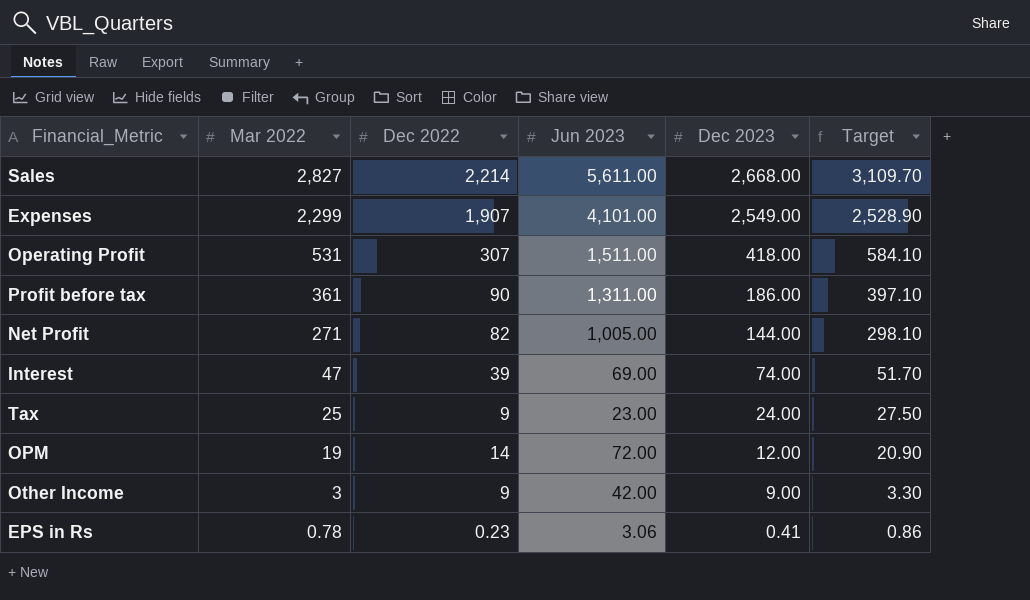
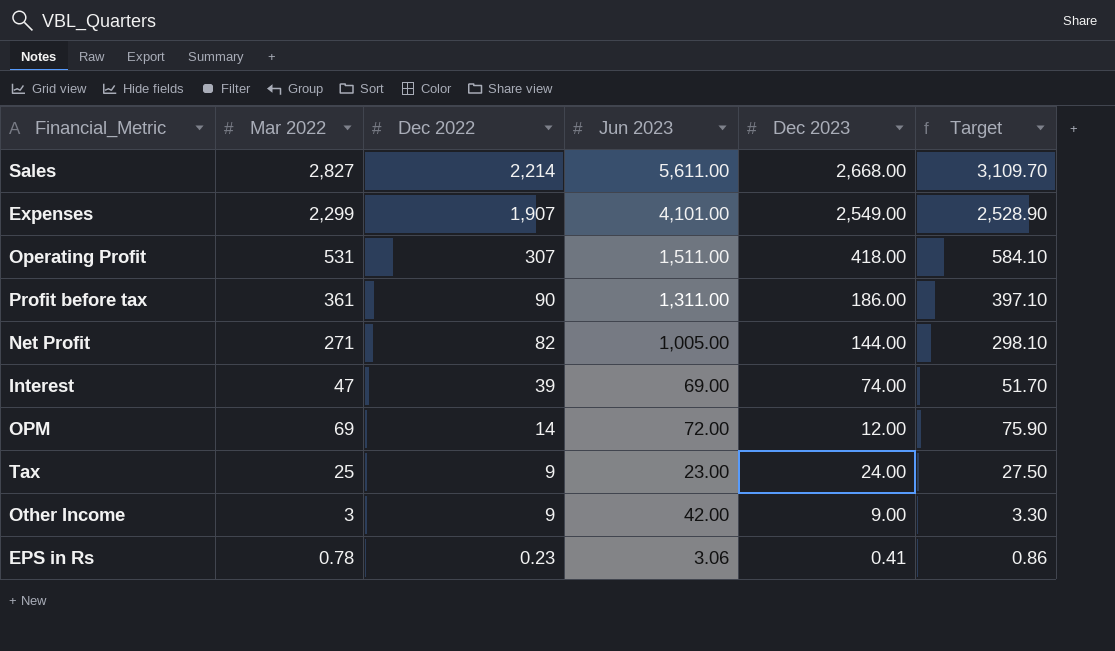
row order: Mar 2022 descending -> Dec 2022 descending
OPM | Mar 2022: 19 -> 69
OPM | Target: 20.90 -> 75.90

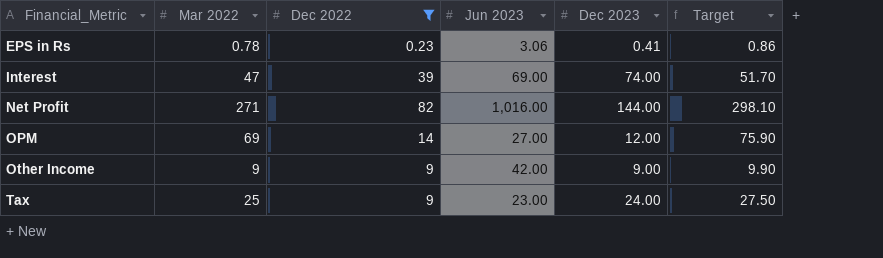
filter: none -> Dec 2022 <= 82
row order: Dec 2022 descending -> Financial_Metric ascending
Net Profit | Jun 2023: 1,005.00 -> 1,016.00
OPM | Jun 2023: 72.00 -> 27.00
Other Income | Mar 2022: 3 -> 9
Other Income | Target: 3.30 -> 9.90

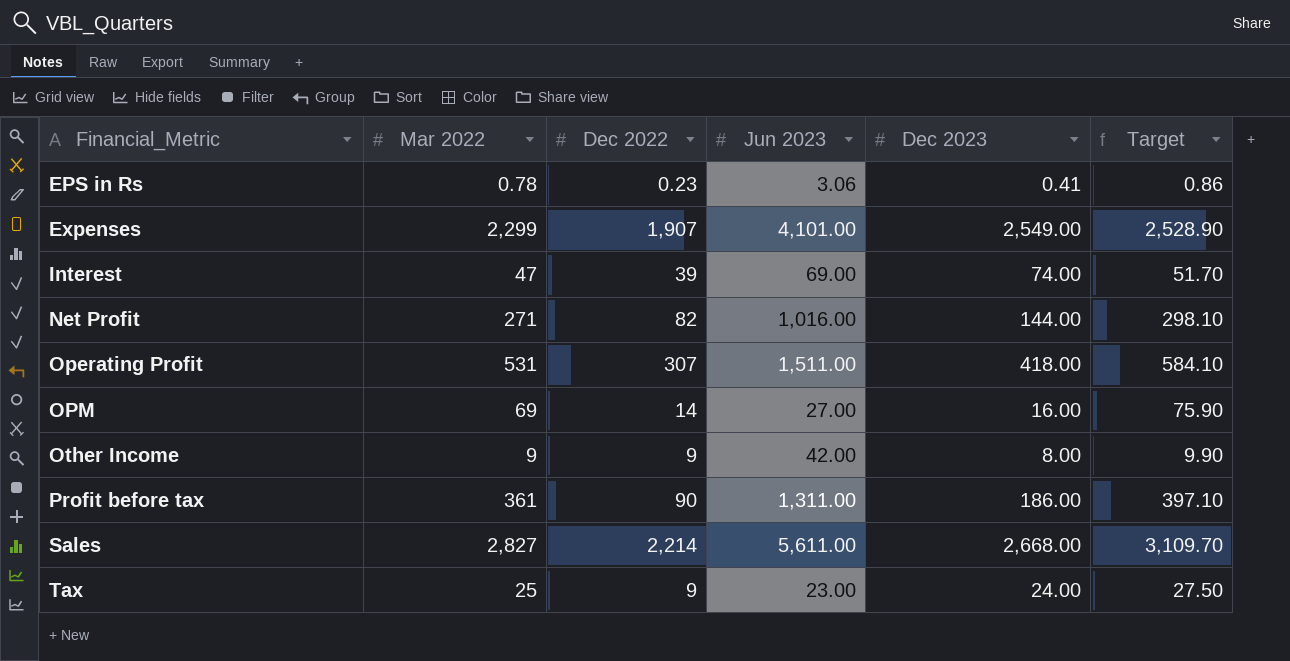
filter: Dec 2022 <= 82 -> none
OPM | Dec 2023: 12.00 -> 16.00
Other Income | Dec 2023: 9.00 -> 8.00

